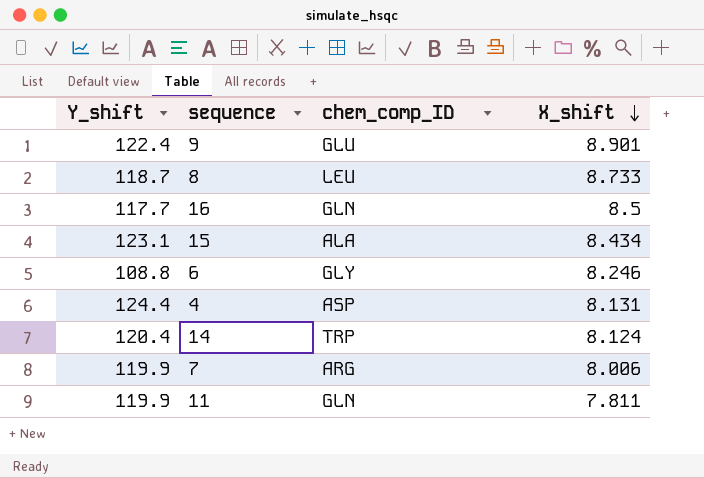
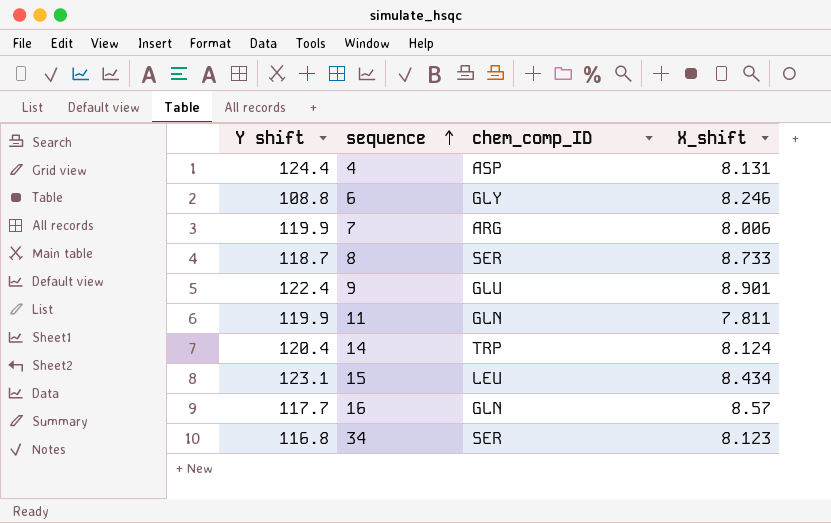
row order: X_shift descending -> sequence ascending
column name: Y_shift -> Y shift
8 | chem_comp_ID: LEU -> SER
15 | chem_comp_ID: ALA -> LEU
16 | X_shift: 8.5 -> 8.57
row 34: none -> 116.8 | SER | 8.123

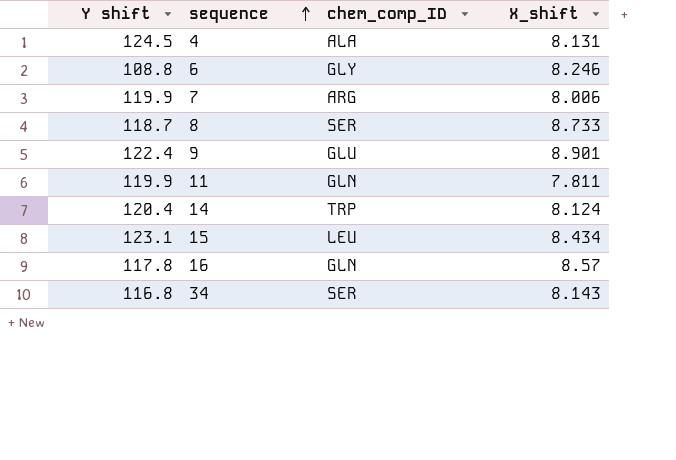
4 | Y shift: 124.4 -> 124.5
4 | chem_comp_ID: ASP -> ALA
16 | Y shift: 117.7 -> 117.8
34 | X_shift: 8.123 -> 8.143

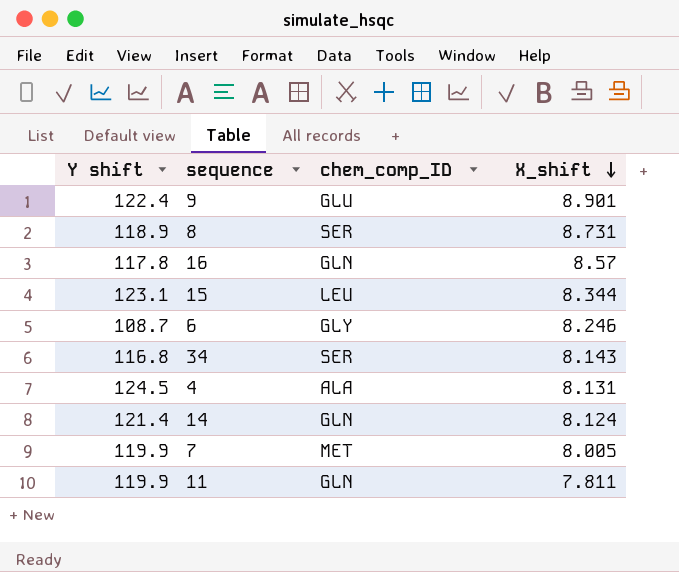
row order: sequence ascending -> X_shift descending
8 | Y shift: 118.7 -> 118.9
8 | X_shift: 8.733 -> 8.731
15 | X_shift: 8.434 -> 8.344
6 | Y shift: 108.8 -> 108.7
14 | Y shift: 120.4 -> 121.4
14 | chem_comp_ID: TRP -> GLN
7 | chem_comp_ID: ARG -> MET
7 | X_shift: 8.006 -> 8.005

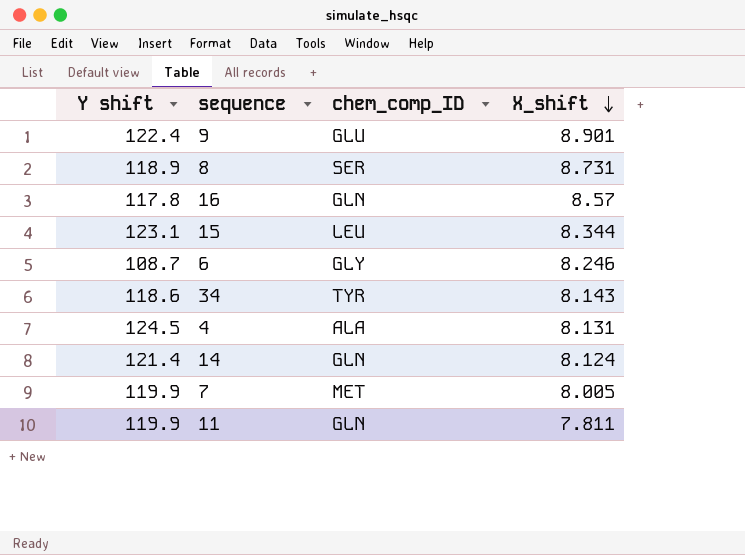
34 | Y shift: 116.8 -> 118.6
34 | chem_comp_ID: SER -> TYR

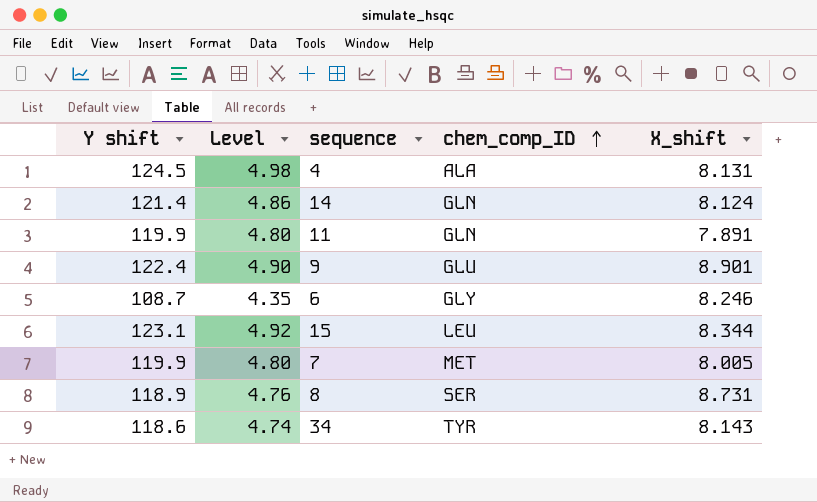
row order: X_shift descending -> chem_comp_ID ascending
column Level | formula: none -> [Y shift] * 0.04
row 16: 117.8 | GLN | 8.57 -> none
11 | X_shift: 7.811 -> 7.891

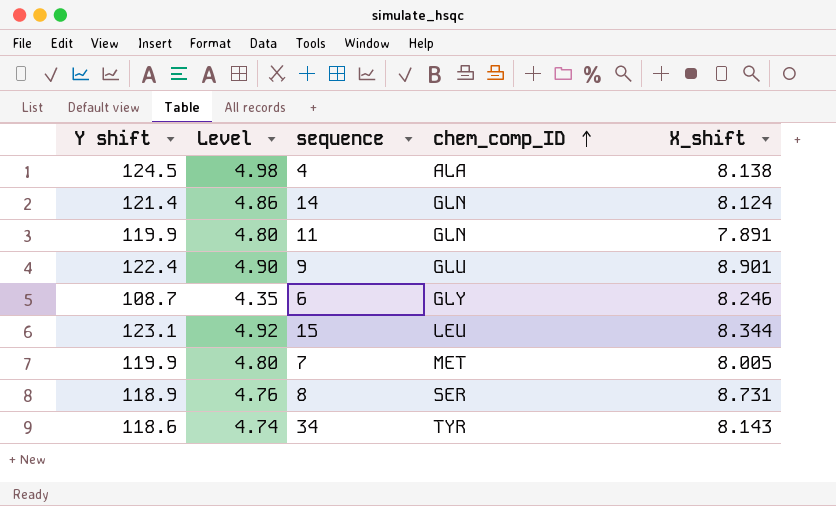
4 | X_shift: 8.131 -> 8.138

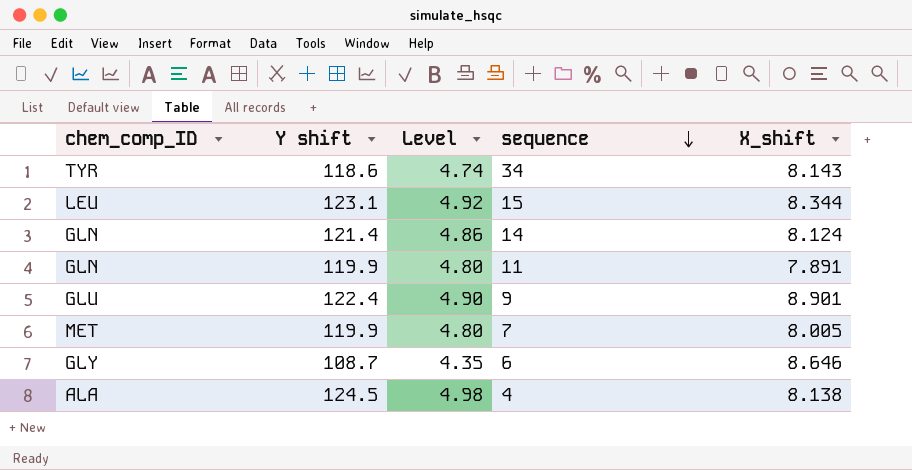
row order: chem_comp_ID ascending -> sequence descending
column chem_comp_ID | position: 4 -> 1
row 8: 118.9 | 4.76 | SER | 8.731 -> none
6 | X_shift: 8.246 -> 8.646

